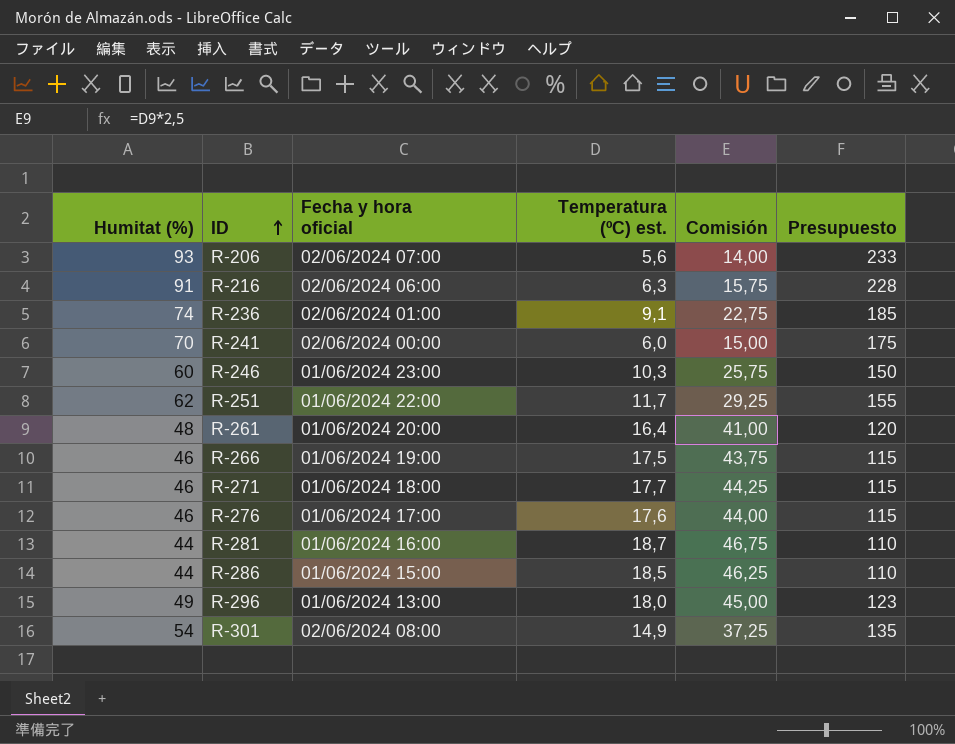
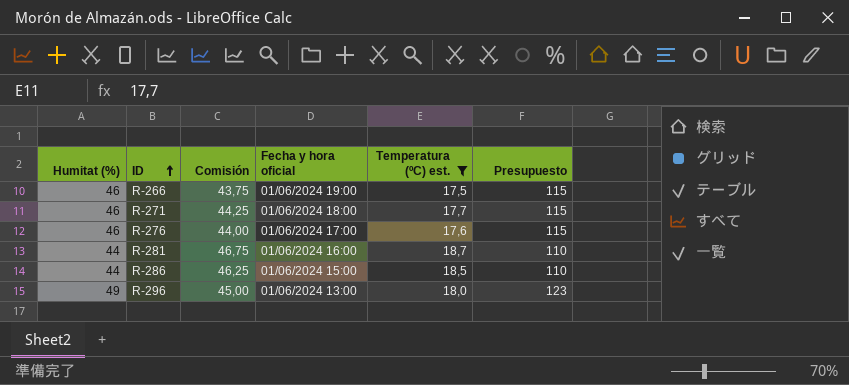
filter: none -> Temperatura (ºC) est. >= 17,5
column Comisión | position: 5 -> 3

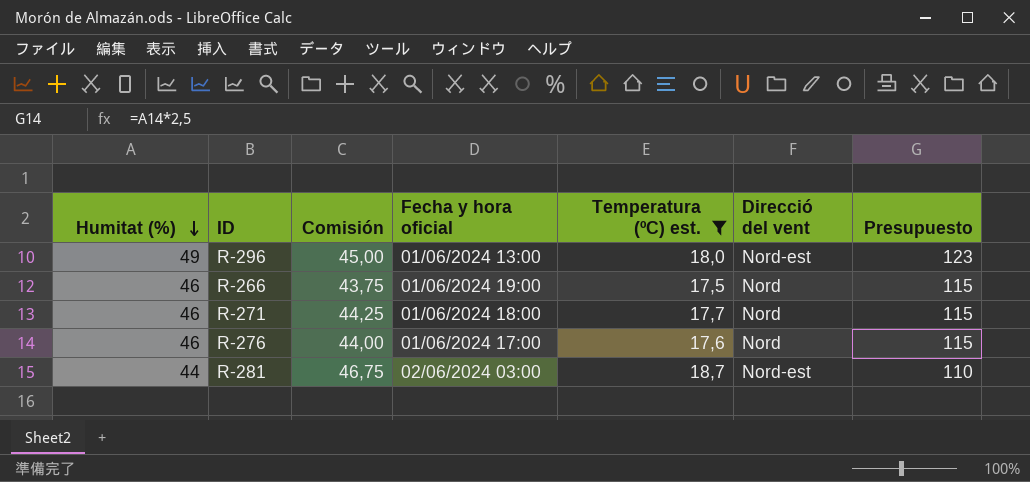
row order: ID ascending -> Humitat (%) descending
column Direcció del vent | position: none -> 6
row R-286: 44 | 46,25 | 01/06/2024 15:00 | 18,5 | 110 -> none
R-281 | Fecha y hora oficial: 01/06/2024 16:00 -> 02/06/2024 03:00

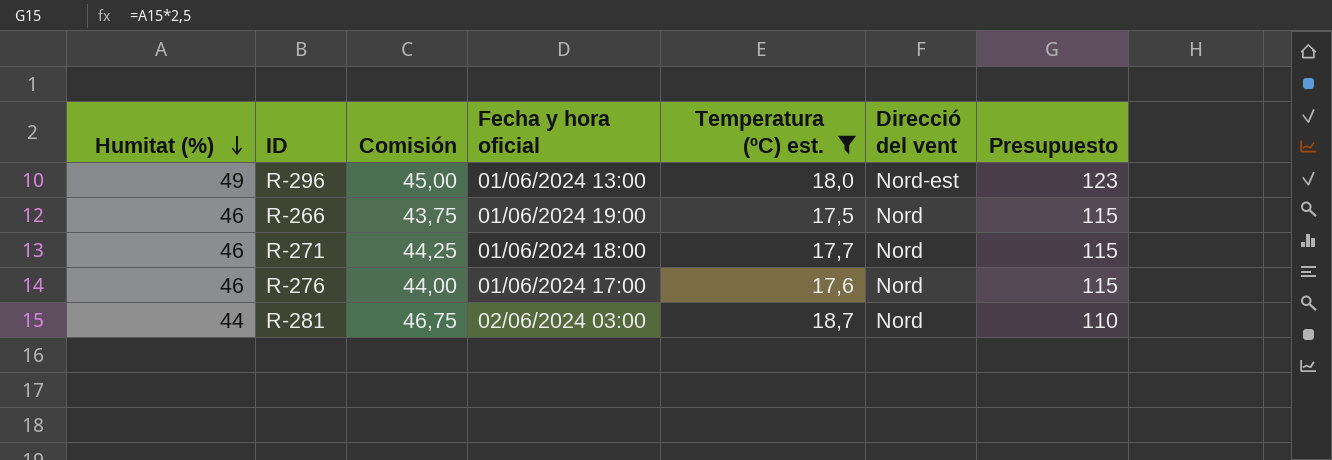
R-281 | Direcció del vent: Nord-est -> Nord

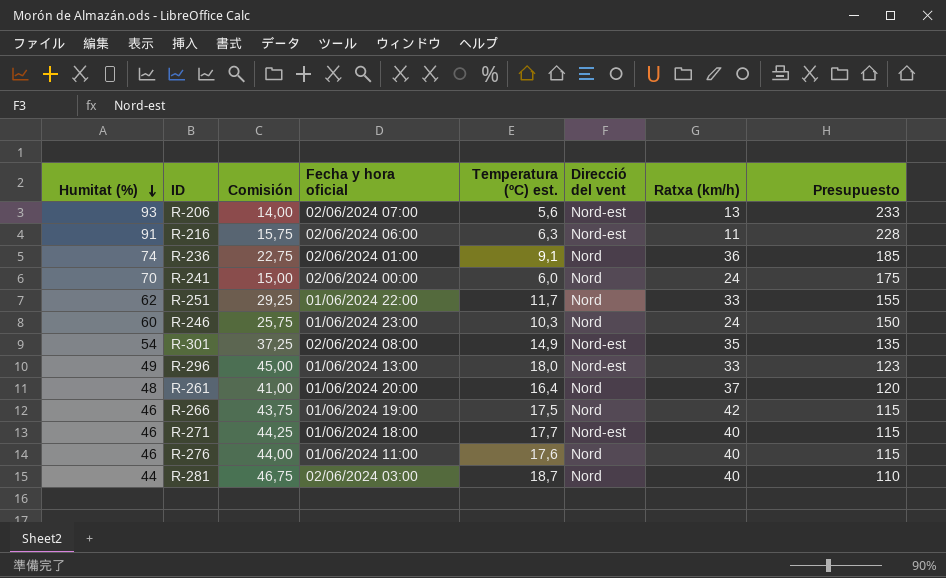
filter: Temperatura (ºC) est. >= 17,5 -> none
column Ratxa (km/h) | position: none -> 7
R-271 | Direcció del vent: Nord -> Nord-est
R-276 | Fecha y hora oficial: 01/06/2024 17:00 -> 01/06/2024 11:00

